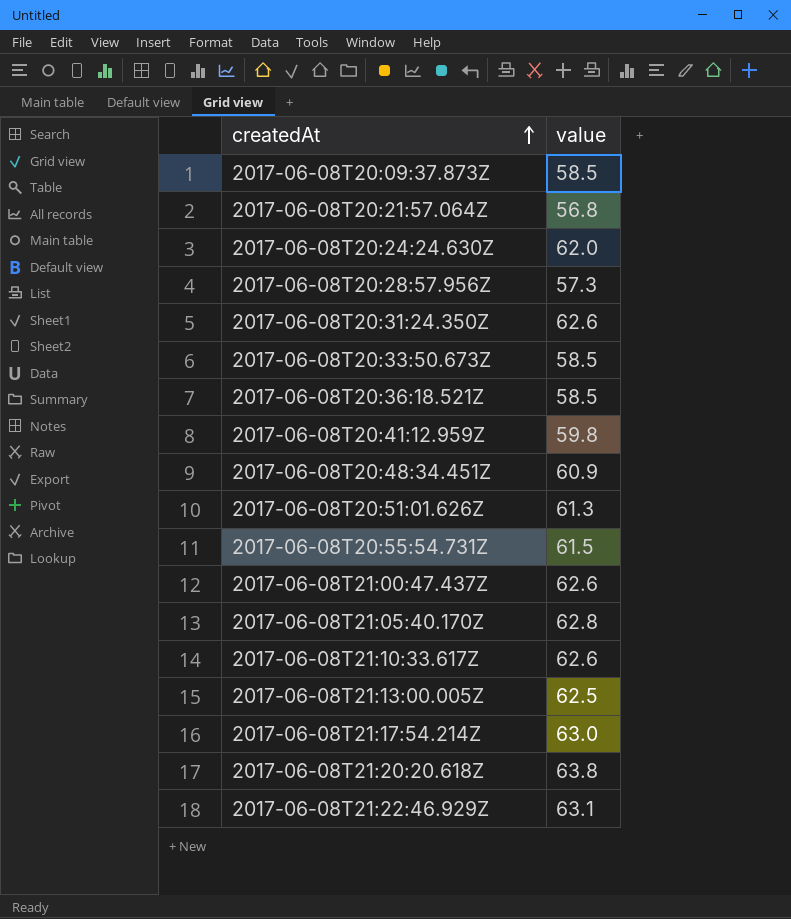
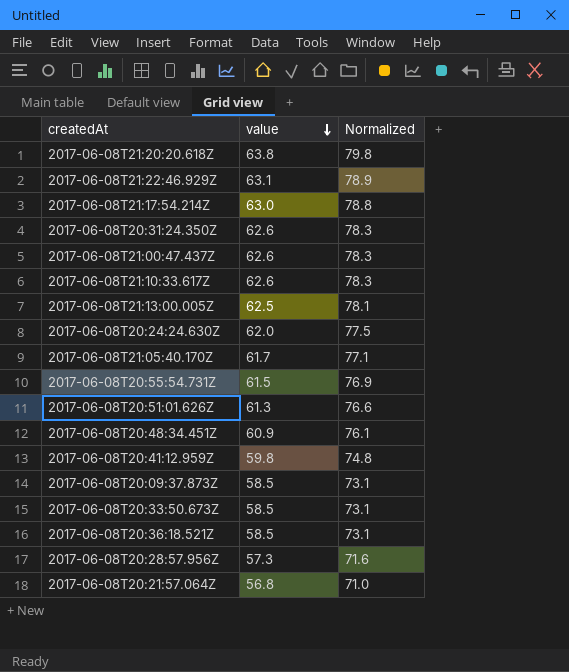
row order: createdAt ascending -> value descending
column Normalized | formula: none -> [value] * 1.25
2017-06-08T21:05:40.170Z | value: 62.8 -> 61.7

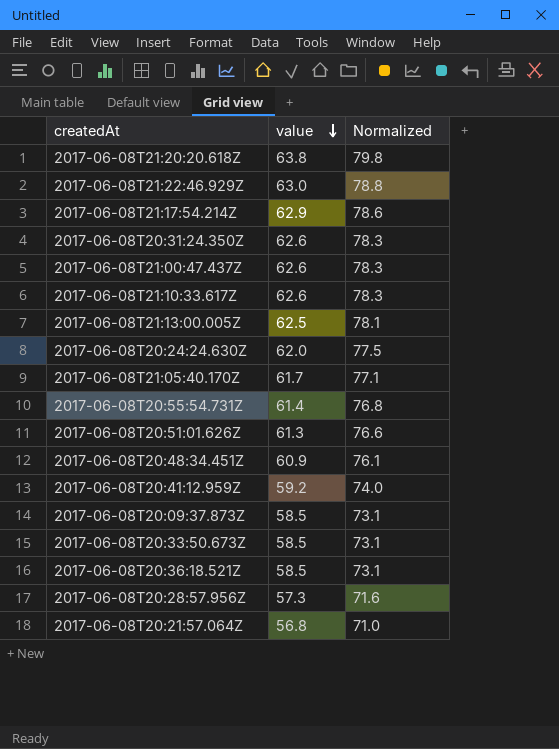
2017-06-08T21:22:46.929Z | value: 63.1 -> 63.0
2017-06-08T21:22:46.929Z | Normalized: 78.9 -> 78.8
2017-06-08T21:17:54.214Z | value: 63.0 -> 62.9
2017-06-08T21:17:54.214Z | Normalized: 78.8 -> 78.6
2017-06-08T20:55:54.731Z | value: 61.5 -> 61.4
2017-06-08T20:55:54.731Z | Normalized: 76.9 -> 76.8
2017-06-08T20:41:12.959Z | value: 59.8 -> 59.2
2017-06-08T20:41:12.959Z | Normalized: 74.8 -> 74.0

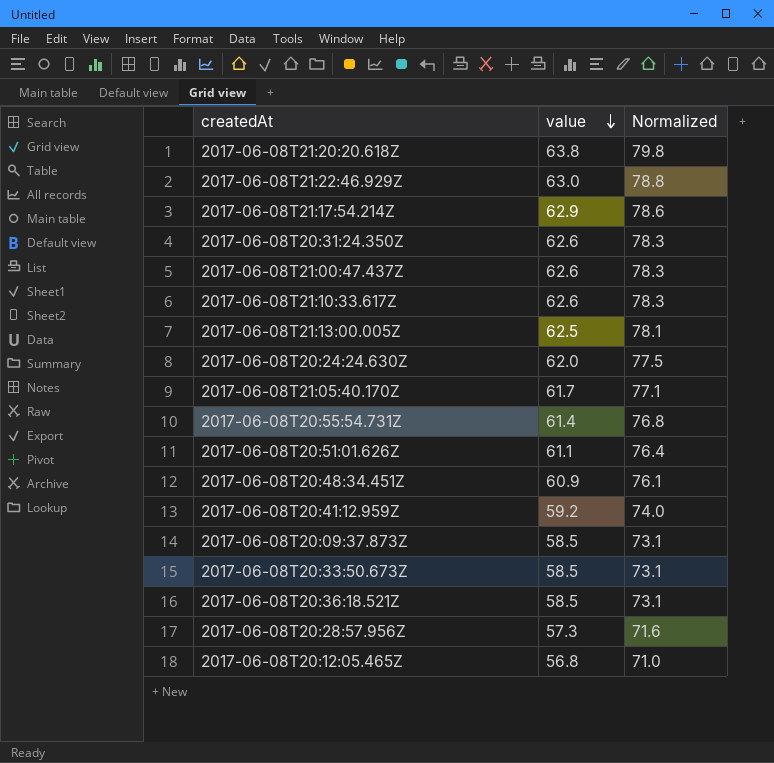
row 2017-06-08T20:21:57.064Z: 56.8 | 71.0 -> none
2017-06-08T20:51:01.626Z | value: 61.3 -> 61.1
2017-06-08T20:51:01.626Z | Normalized: 76.6 -> 76.4
row 2017-06-08T20:12:05.465Z: none -> 56.8 | 71.0

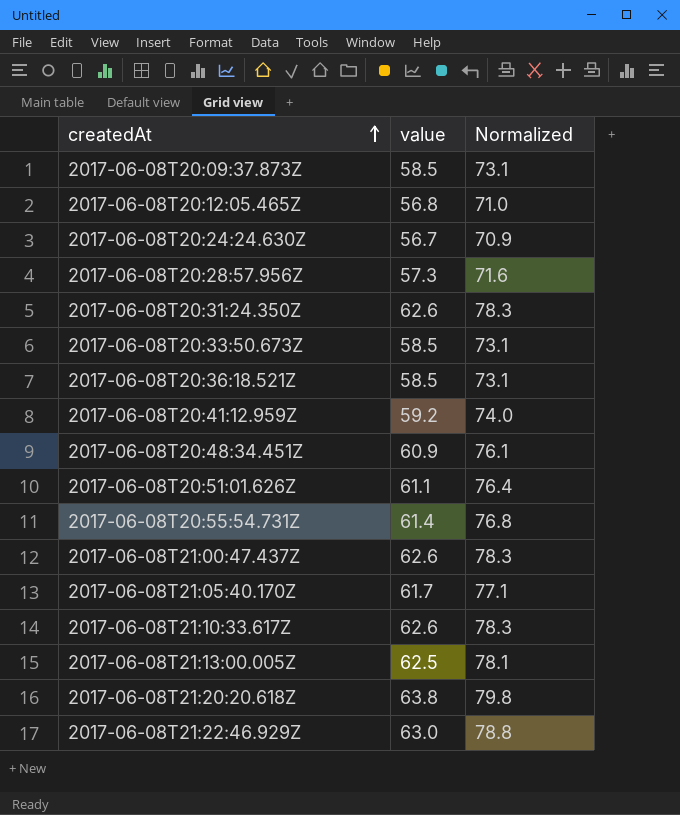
row order: value descending -> createdAt ascending
row 2017-06-08T21:17:54.214Z: 62.9 | 78.6 -> none
2017-06-08T20:24:24.630Z | value: 62.0 -> 56.7
2017-06-08T20:24:24.630Z | Normalized: 77.5 -> 70.9

